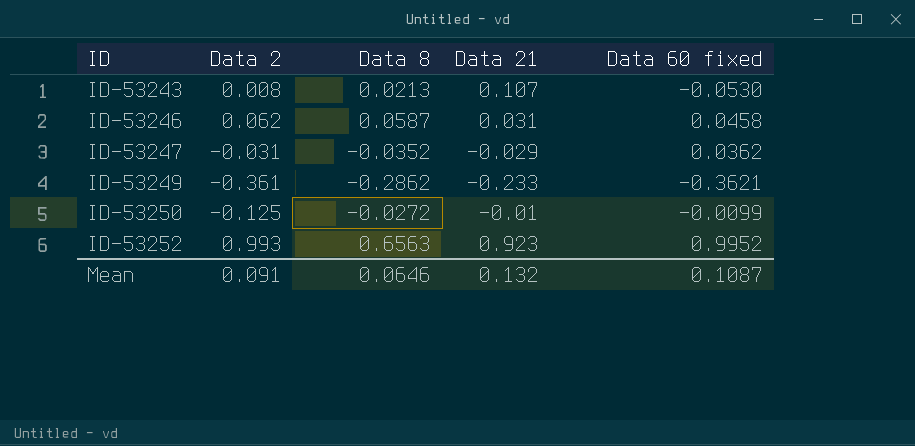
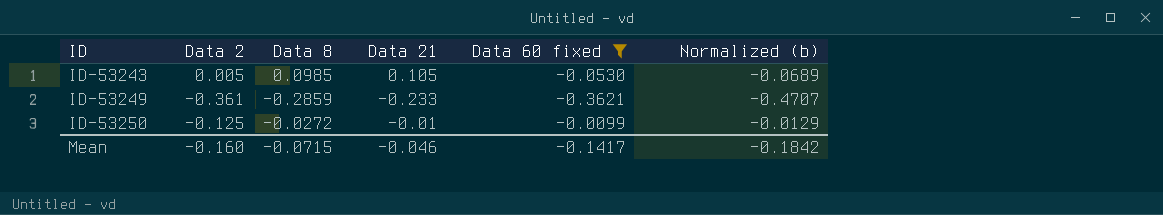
filter: none -> Data 60 fixed <= -0.0099
column Normalized (b) | formula: none -> [Data 60 fixed] * 1.3
ID-53243 | Data 2: 0.008 -> 0.005
ID-53243 | Data 8: 0.0213 -> 0.0985
ID-53243 | Data 21: 0.107 -> 0.105
ID-53249 | Data 8: -0.2862 -> -0.2859
Mean | Data 2: 0.091 -> -0.160
Mean | Data 8: 0.0646 -> -0.0715
Mean | Data 21: 0.132 -> -0.046
Mean | Data 60 fixed: 0.1087 -> -0.1417

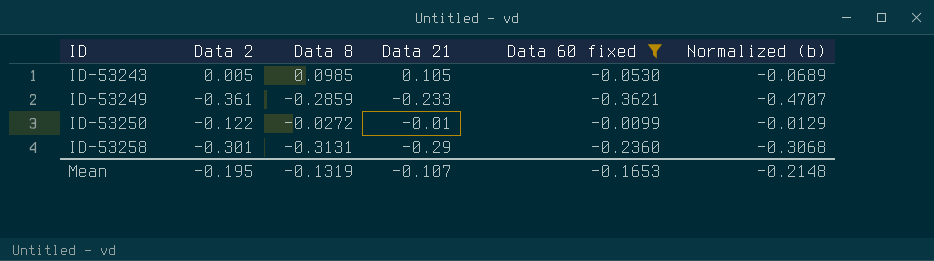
ID-53250 | Data 2: -0.125 -> -0.122
row ID-53258: none -> -0.301 | -0.3131 | -0.29 | -0.2360 | -0.3068
Mean | Data 2: -0.160 -> -0.195
Mean | Data 8: -0.0715 -> -0.1319
Mean | Data 21: -0.046 -> -0.107
Mean | Data 60 fixed: -0.1417 -> -0.1653
Mean | Normalized (b): -0.1842 -> -0.2148

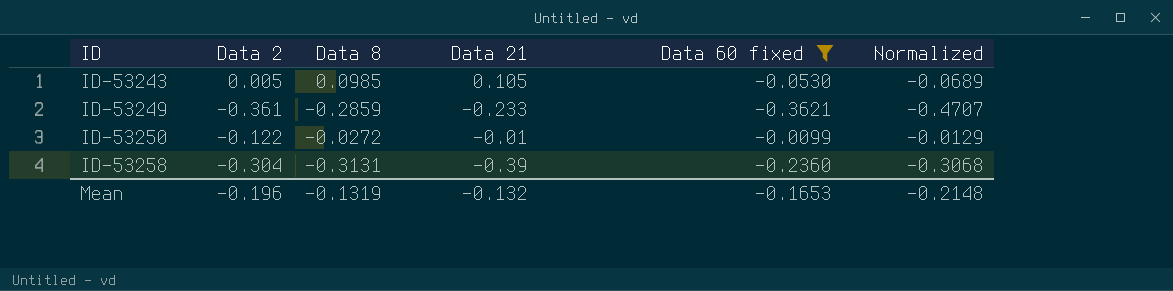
column name: Normalized (b) -> Normalized
ID-53258 | Data 2: -0.301 -> -0.304
ID-53258 | Data 21: -0.29 -> -0.39
Mean | Data 2: -0.195 -> -0.196
Mean | Data 21: -0.107 -> -0.132

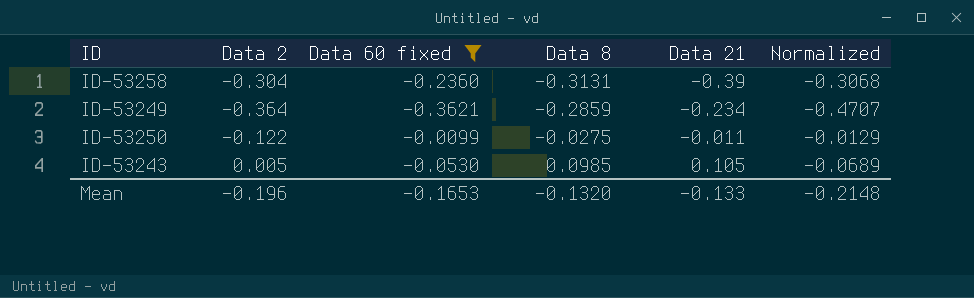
row order: ID ascending -> Data 8 ascending
column Data 60 fixed | position: 5 -> 3
ID-53249 | Data 2: -0.361 -> -0.364
ID-53249 | Data 21: -0.233 -> -0.234
ID-53250 | Data 8: -0.0272 -> -0.0275
ID-53250 | Data 21: -0.01 -> -0.011
Mean | Data 8: -0.1319 -> -0.1320
Mean | Data 21: -0.132 -> -0.133

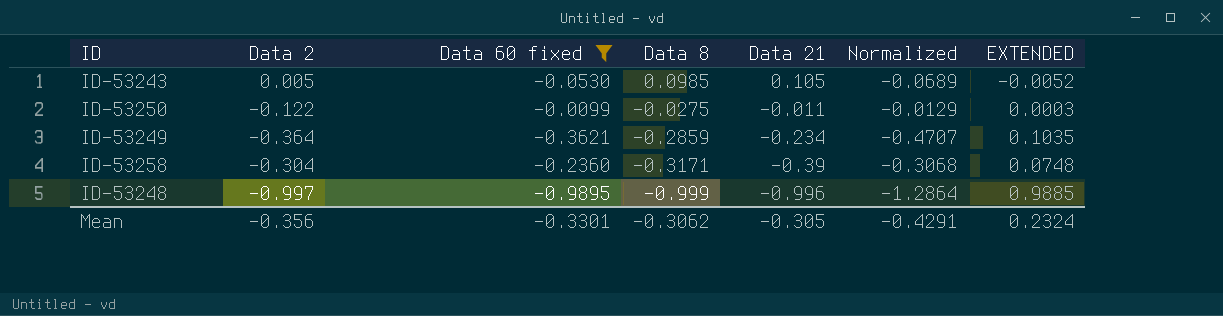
row order: Data 8 ascending -> Data 8 descending
column EXTENDED | formula: none -> [Data 60 fixed] * [Data 8]
ID-53258 | Data 8: -0.3131 -> -0.3171
row ID-53248: none -> -0.997 | -0.9895 | -0.999 | -0.996 | -1.2864 | 0.9885
Mean | Data 2: -0.196 -> -0.356
Mean | Data 60 fixed: -0.1653 -> -0.3301
Mean | Data 8: -0.1320 -> -0.3062
Mean | Data 21: -0.133 -> -0.305
Mean | Normalized: -0.2148 -> -0.4291

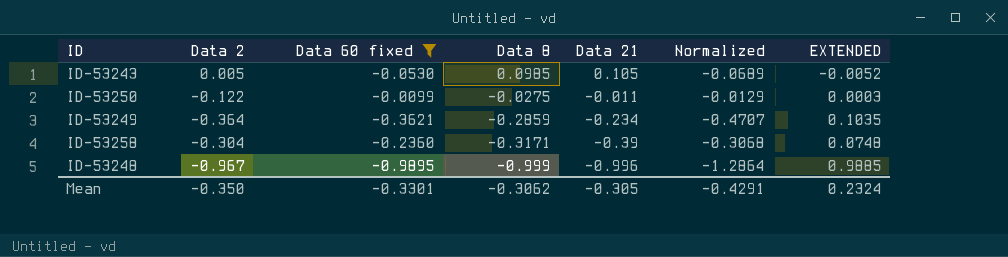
ID-53248 | Data 2: -0.997 -> -0.967
Mean | Data 2: -0.356 -> -0.350

